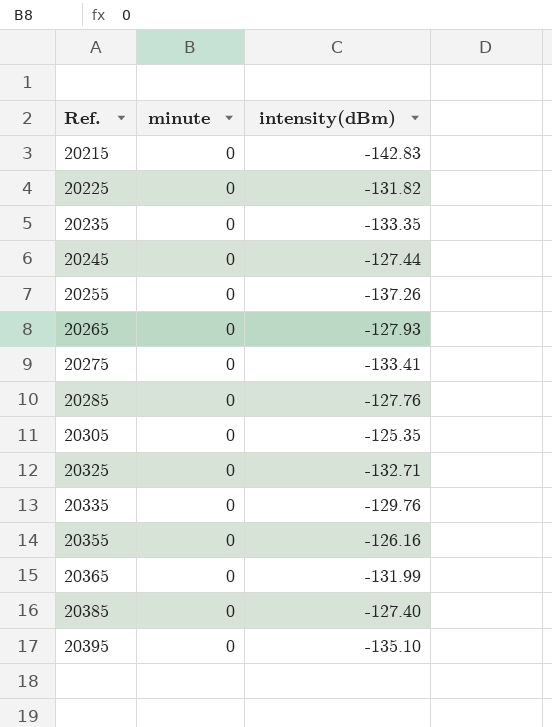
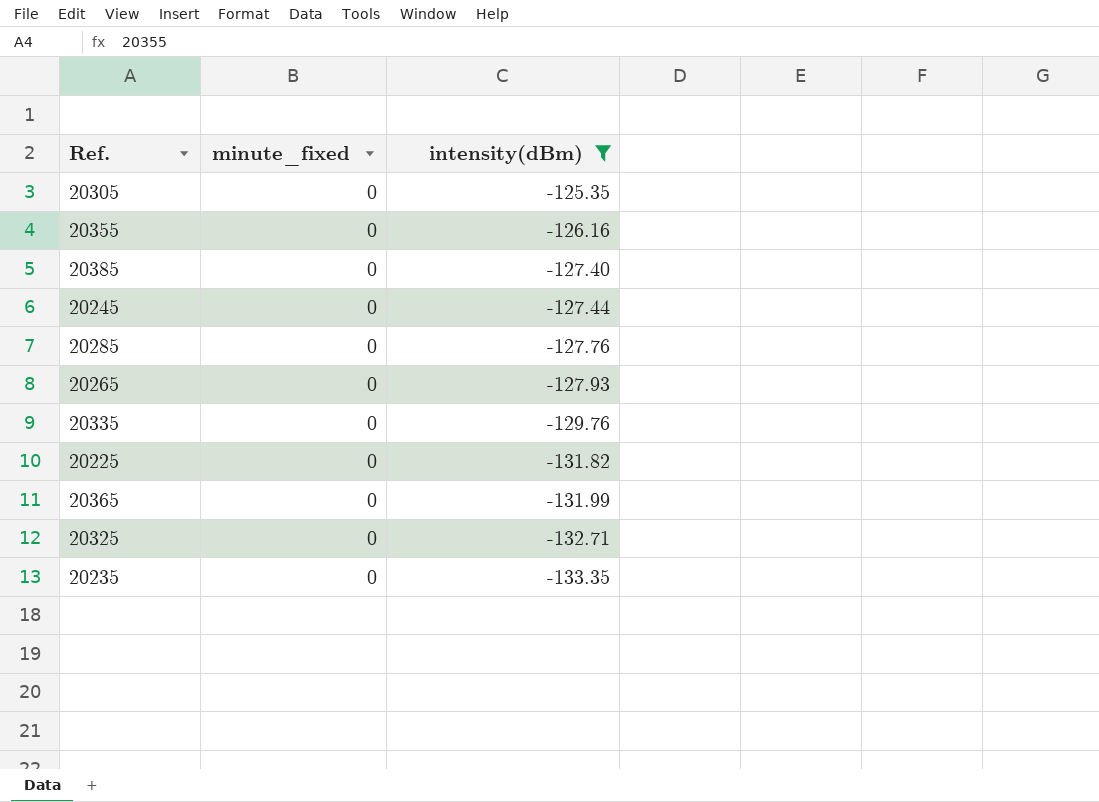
filter: none -> intensity(dBm) >= -133.35
row order: Ref. ascending -> intensity(dBm) descending
column name: minute -> minute_fixed

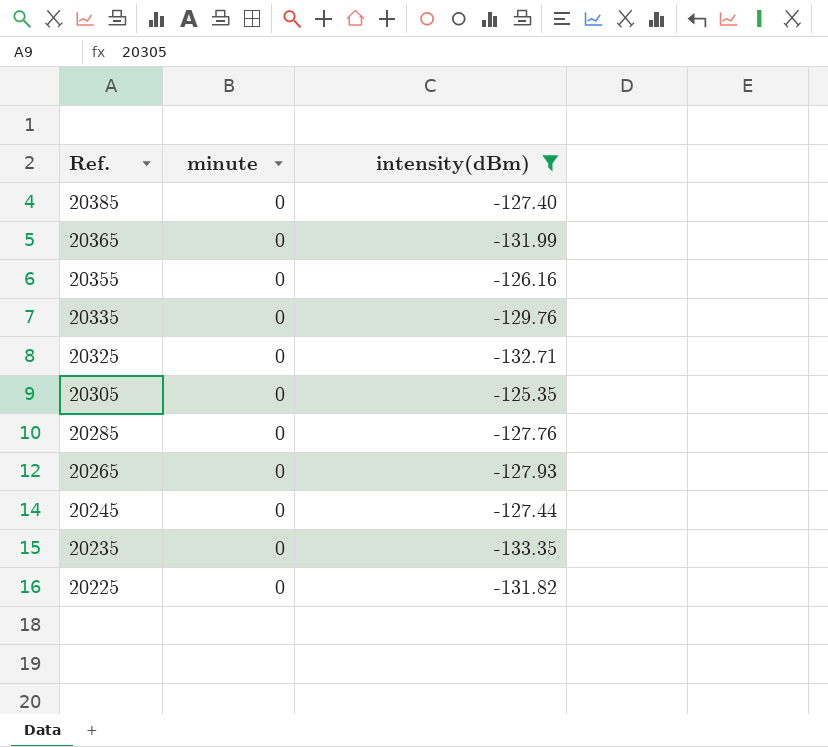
row order: intensity(dBm) descending -> Ref. descending
column name: minute_fixed -> minute

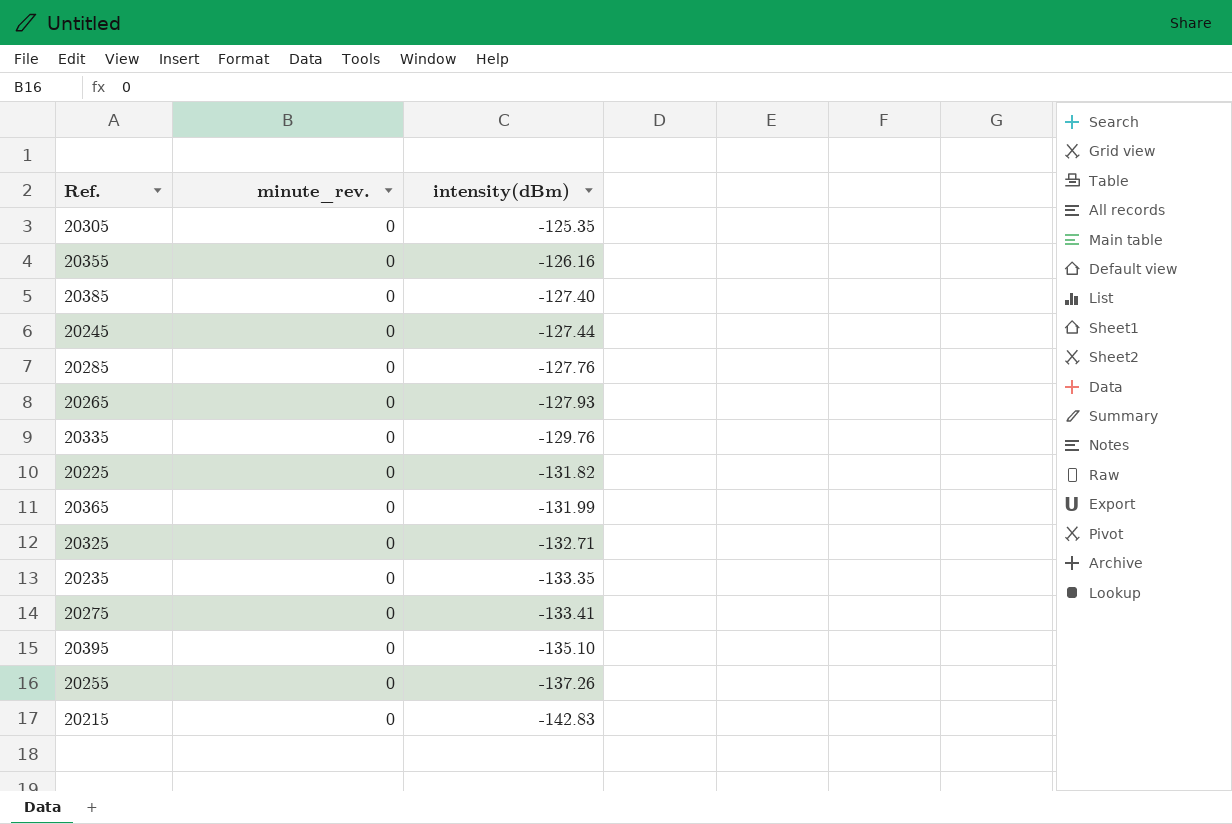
filter: intensity(dBm) >= -133.35 -> none
row order: Ref. descending -> intensity(dBm) descending
column name: minute -> minute_rev.

